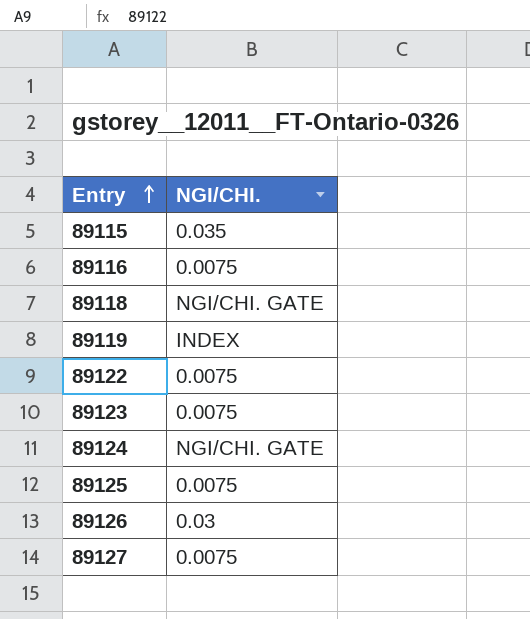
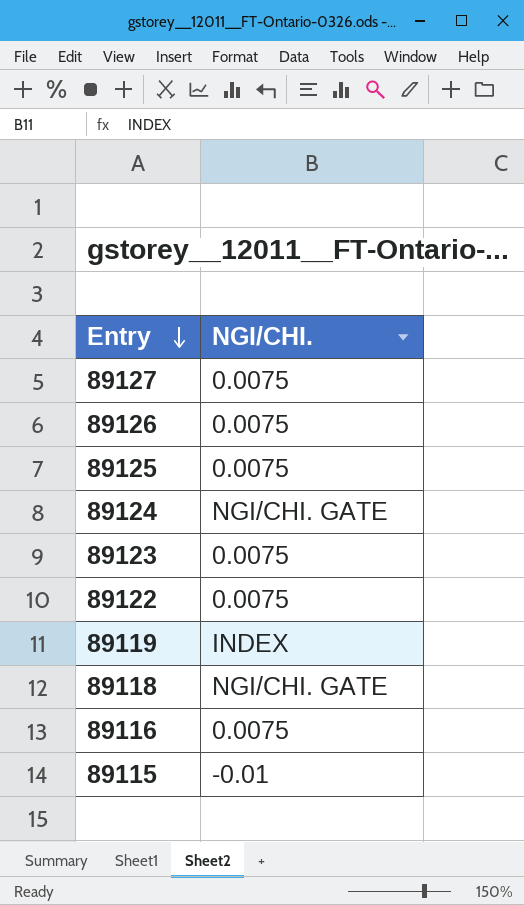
row order: Entry ascending -> Entry descending
89126 | NGI/CHI.: 0.03 -> 0.0075
89115 | NGI/CHI.: 0.035 -> -0.01

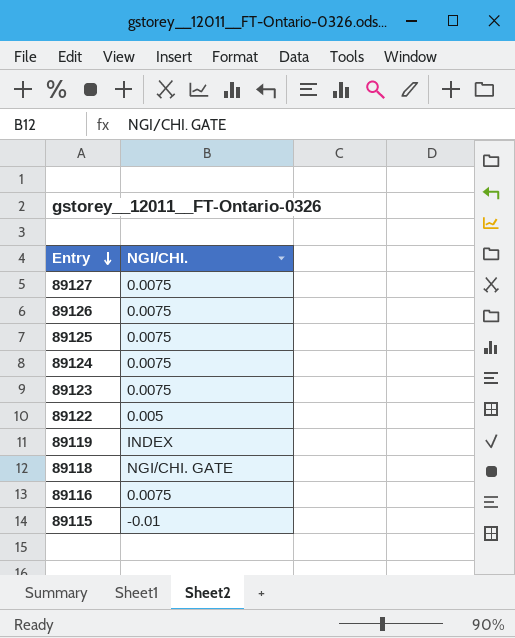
89124 | NGI/CHI.: NGI/CHI. GATE -> 0.0075
89122 | NGI/CHI.: 0.0075 -> 0.005

